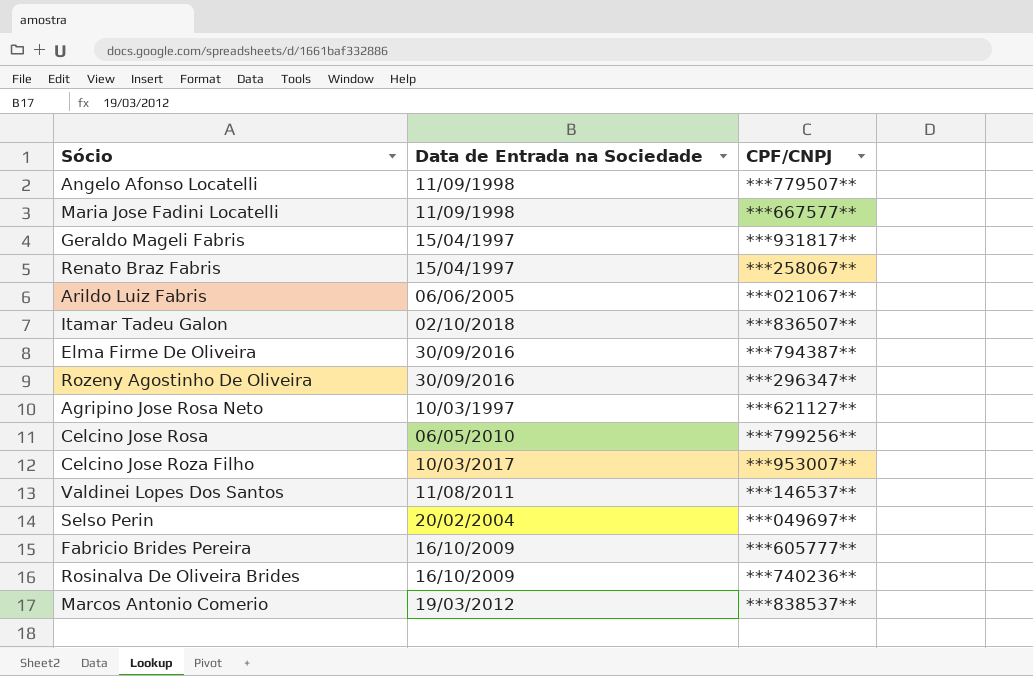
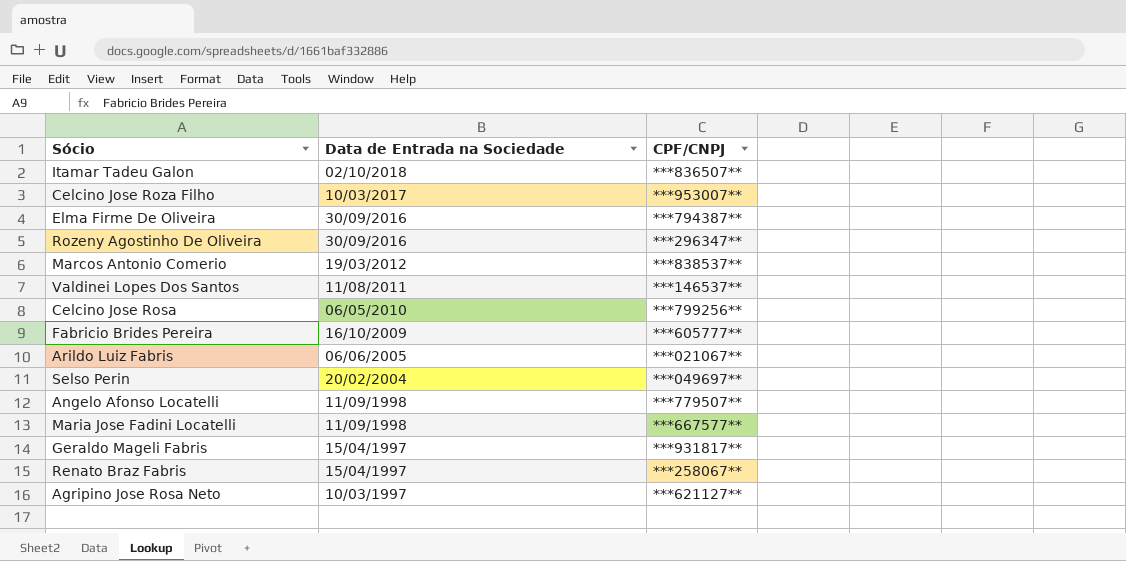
row order: none -> Data de Entrada na Sociedade descending
row Rosinalva De Oliveira Brides: 16/10/2009 | ***740236** -> none

